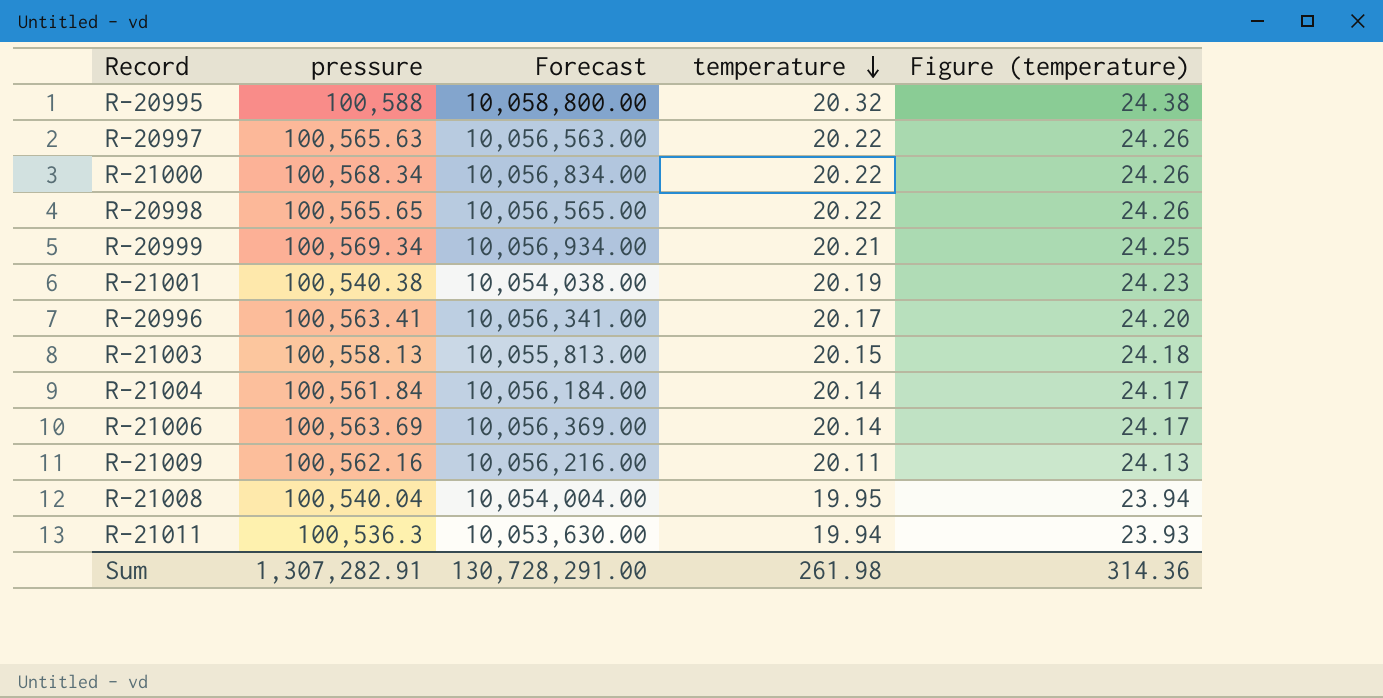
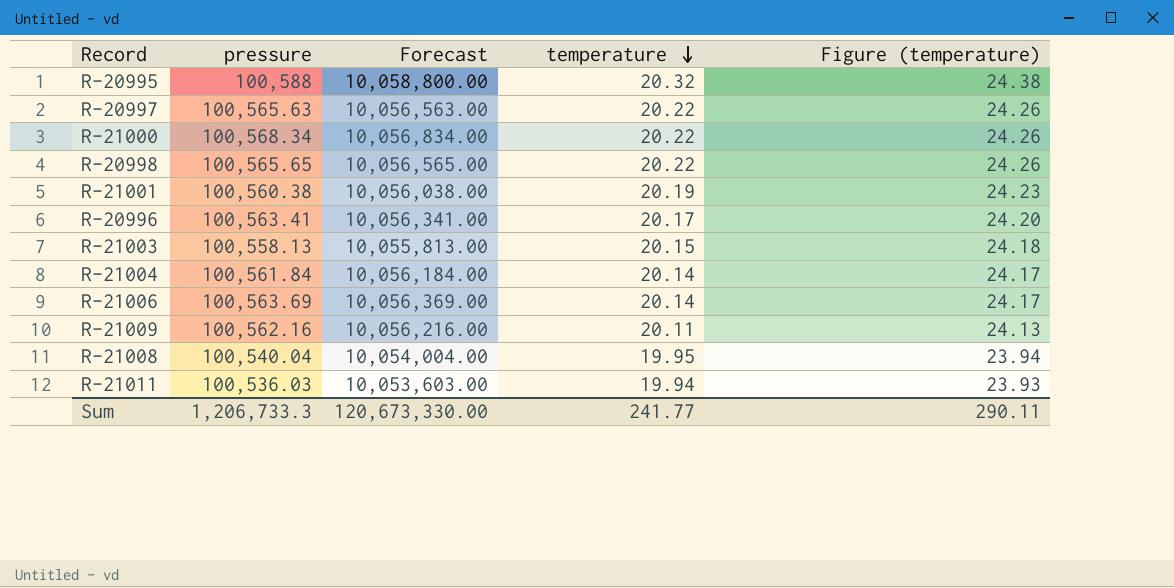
row R-20999: 100,569.34 | 10,056,934.00 | 20.21 | 24.25 -> none
R-21001 | pressure: 100,540.38 -> 100,560.38
R-21001 | Forecast: 10,054,038.00 -> 10,056,038.00
R-21011 | pressure: 100,536.3 -> 100,536.03
R-21011 | Forecast: 10,053,630.00 -> 10,053,603.00
Sum | pressure: 1,307,282.91 -> 1,206,733.3
Sum | Forecast: 130,728,291.00 -> 120,673,330.00
Sum | temperature: 261.98 -> 241.77
Sum | Figure (temperature): 314.36 -> 290.11

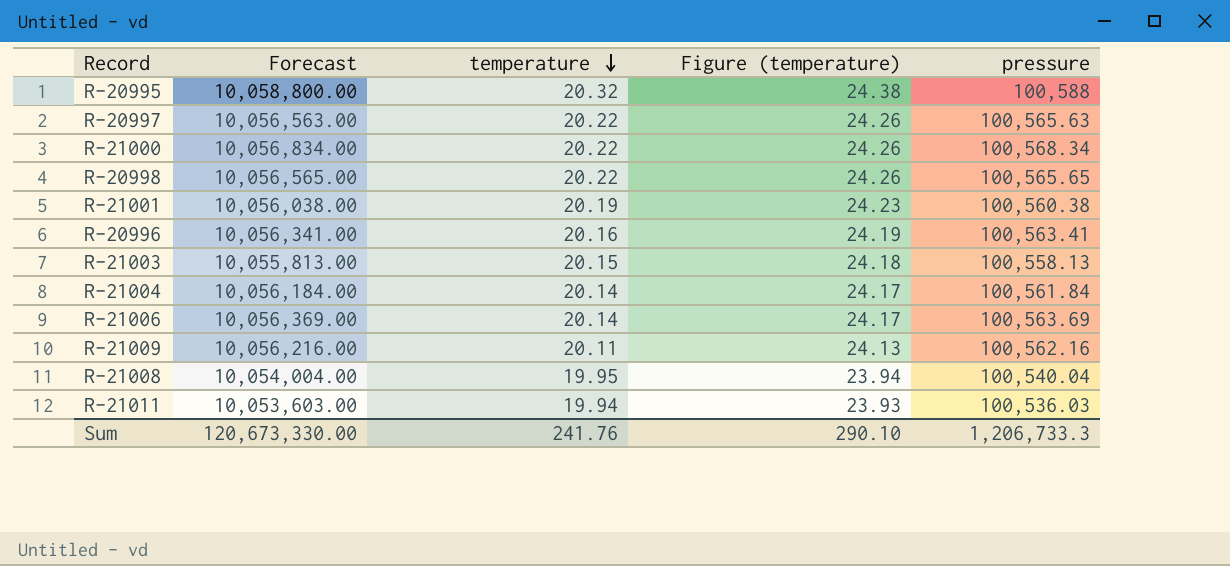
column pressure | position: 2 -> 5
R-20996 | temperature: 20.17 -> 20.16
R-20996 | Figure (temperature): 24.20 -> 24.19
Sum | temperature: 241.77 -> 241.76
Sum | Figure (temperature): 290.11 -> 290.10

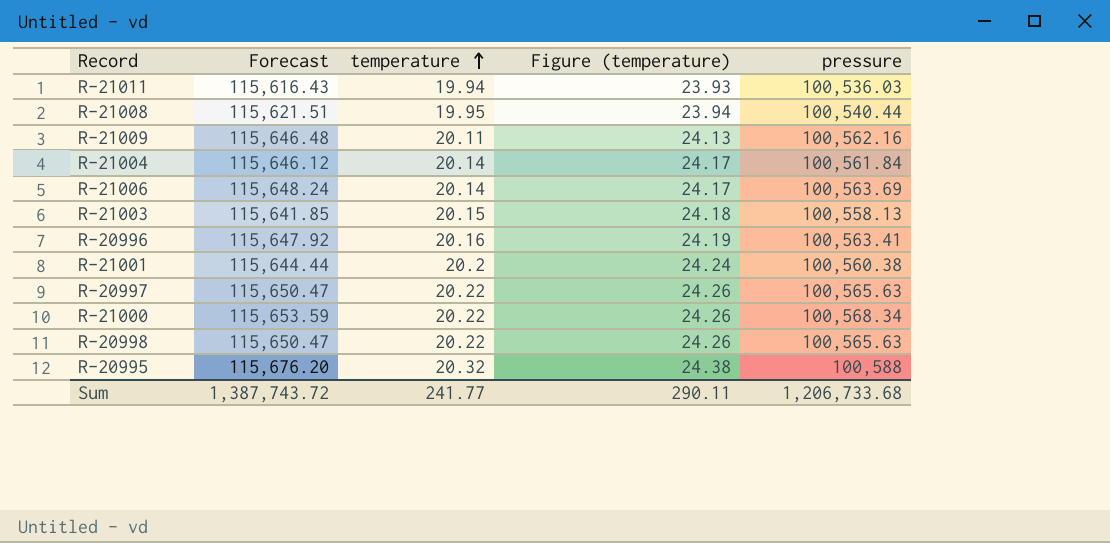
row order: temperature descending -> temperature ascending
column Forecast | formula: [pressure] * 100 -> [pressure] * 1.15
R-21008 | pressure: 100,540.04 -> 100,540.44
R-21001 | temperature: 20.19 -> 20.2
R-21001 | Figure (temperature): 24.23 -> 24.24
R-20998 | pressure: 100,565.65 -> 100,565.63
Sum | Forecast: 120,673,330.00 -> 1,387,743.72
Sum | temperature: 241.76 -> 241.77
Sum | Figure (temperature): 290.10 -> 290.11
Sum | pressure: 1,206,733.3 -> 1,206,733.68

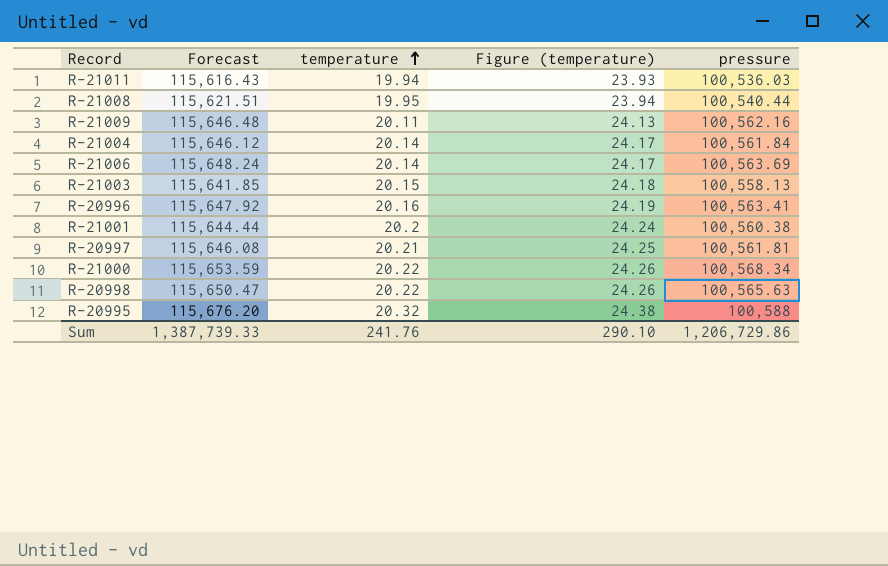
R-20997 | Forecast: 115,650.47 -> 115,646.08
R-20997 | temperature: 20.22 -> 20.21
R-20997 | Figure (temperature): 24.26 -> 24.25
R-20997 | pressure: 100,565.63 -> 100,561.81
Sum | Forecast: 1,387,743.72 -> 1,387,739.33
Sum | temperature: 241.77 -> 241.76
Sum | Figure (temperature): 290.11 -> 290.10
Sum | pressure: 1,206,733.68 -> 1,206,729.86

